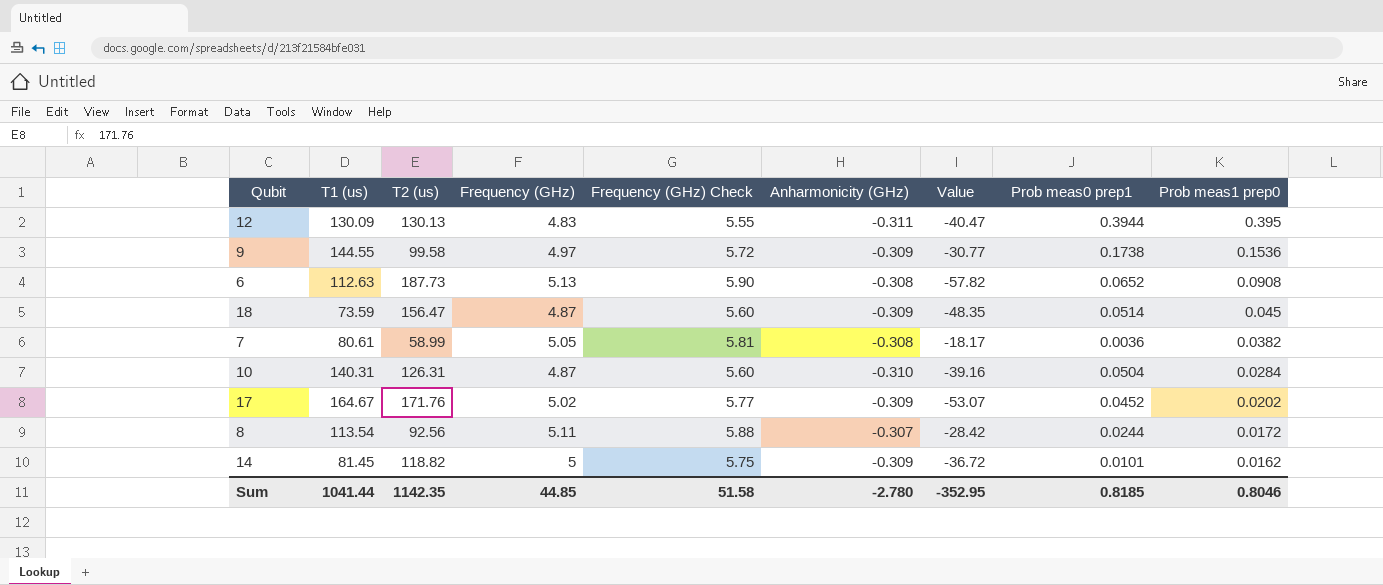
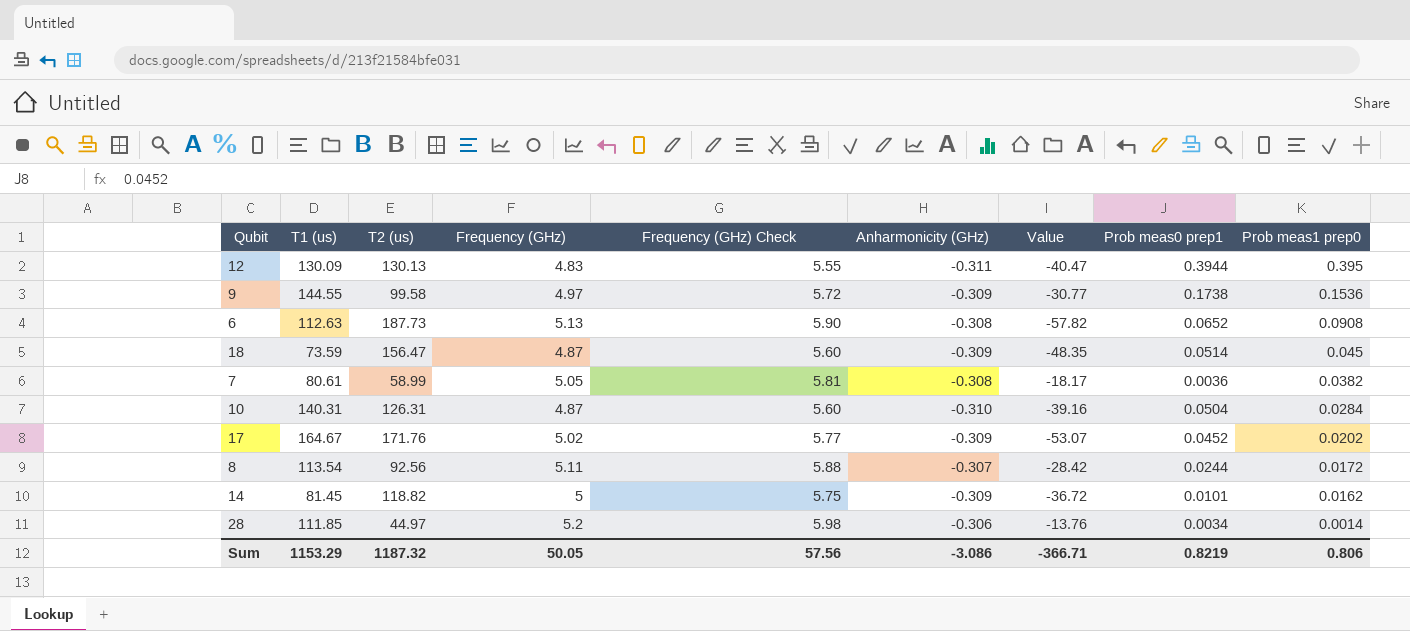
row 28: none -> 111.85 | 44.97 | 5.2 | 5.98 | -0.306 | -13.76 | 0.0034 | 0.0014
Sum | T1 (us): 1041.44 -> 1153.29
Sum | T2 (us): 1142.35 -> 1187.32
Sum | Frequency (GHz): 44.85 -> 50.05
Sum | Frequency (GHz) Check: 51.58 -> 57.56
Sum | Anharmonicity (GHz): -2.780 -> -3.086
Sum | Value: -352.95 -> -366.71
Sum | Prob meas0 prep1: 0.8185 -> 0.8219
Sum | Prob meas1 prep0: 0.8046 -> 0.806

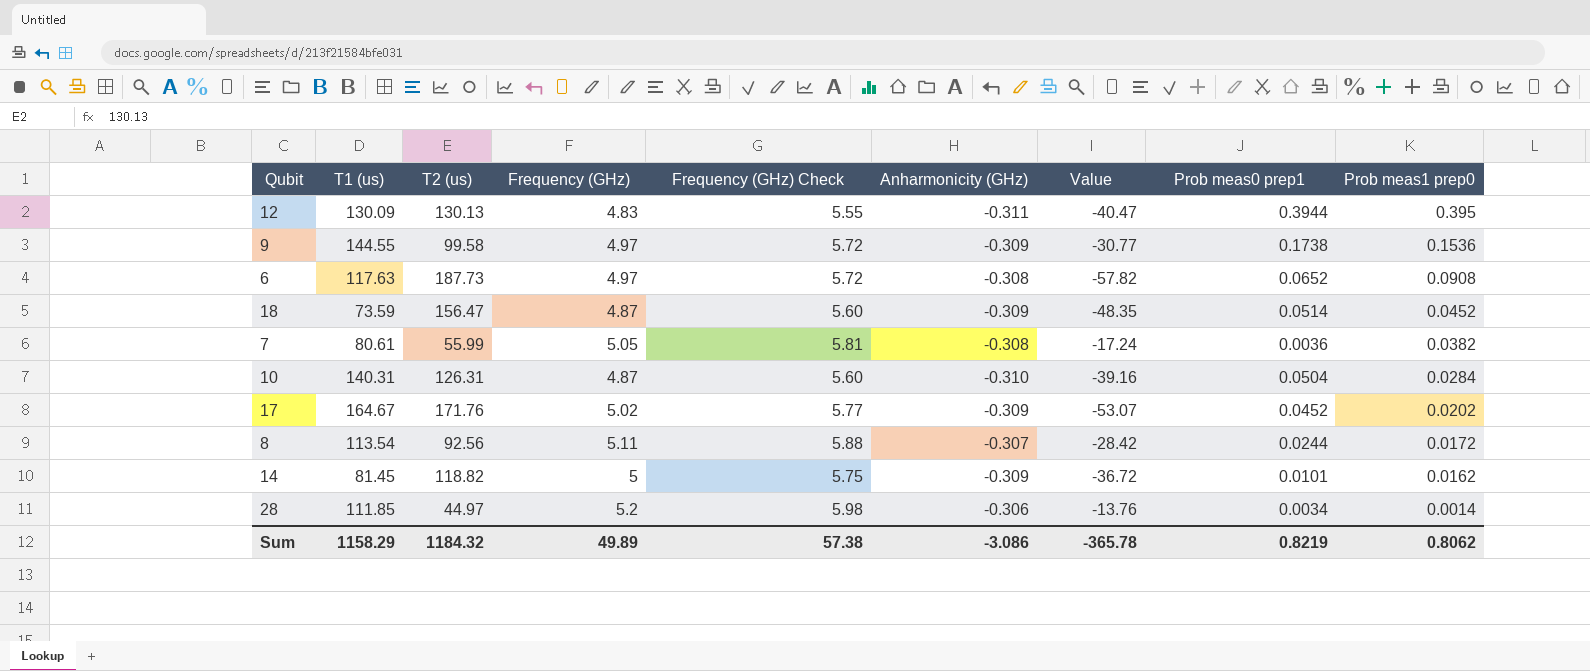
6 | T1 (us): 112.63 -> 117.63
6 | Frequency (GHz): 5.13 -> 4.97
6 | Frequency (GHz) Check: 5.90 -> 5.72
18 | Prob meas1 prep0: 0.045 -> 0.0452
7 | T2 (us): 58.99 -> 55.99
7 | Value: -18.17 -> -17.24
Sum | T1 (us): 1153.29 -> 1158.29
Sum | T2 (us): 1187.32 -> 1184.32
Sum | Frequency (GHz): 50.05 -> 49.89
Sum | Frequency (GHz) Check: 57.56 -> 57.38
Sum | Value: -366.71 -> -365.78
Sum | Prob meas1 prep0: 0.806 -> 0.8062

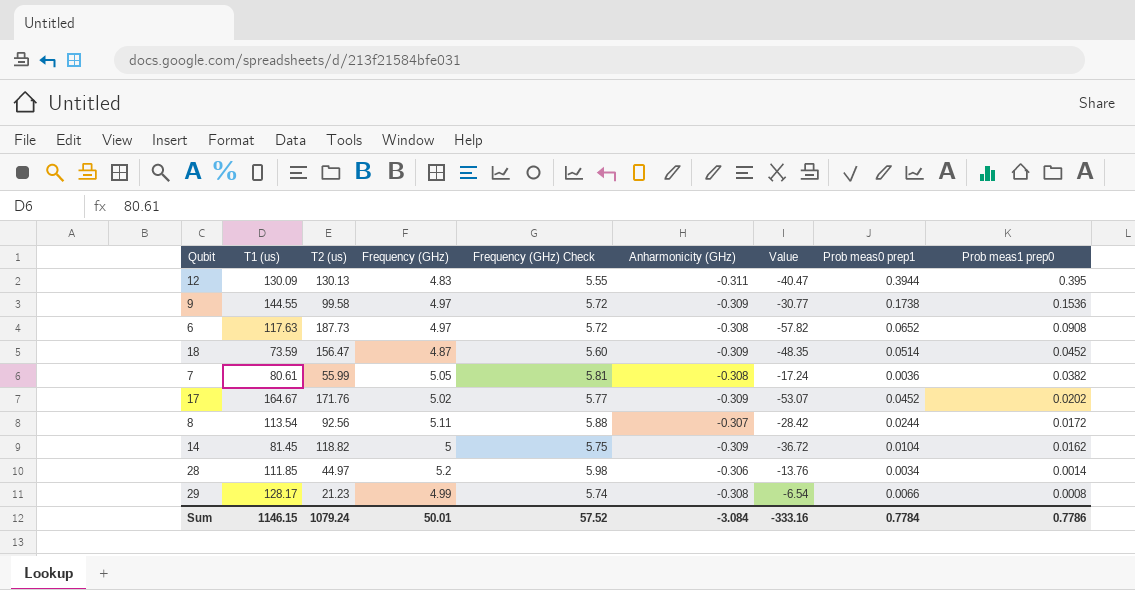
row 10: 140.31 | 126.31 | 4.87 | 5.60 | -0.310 | -39.16 | 0.0504 | 0.0284 -> none
14 | Prob meas0 prep1: 0.0101 -> 0.0104
row 29: none -> 128.17 | 21.23 | 4.99 | 5.74 | -0.308 | -6.54 | 0.0066 | 0.0008
Sum | T1 (us): 1158.29 -> 1146.15
Sum | T2 (us): 1184.32 -> 1079.24
Sum | Frequency (GHz): 49.89 -> 50.01
Sum | Frequency (GHz) Check: 57.38 -> 57.52
Sum | Anharmonicity (GHz): -3.086 -> -3.084
Sum | Value: -365.78 -> -333.16
Sum | Prob meas0 prep1: 0.8219 -> 0.7784
Sum | Prob meas1 prep0: 0.8062 -> 0.7786

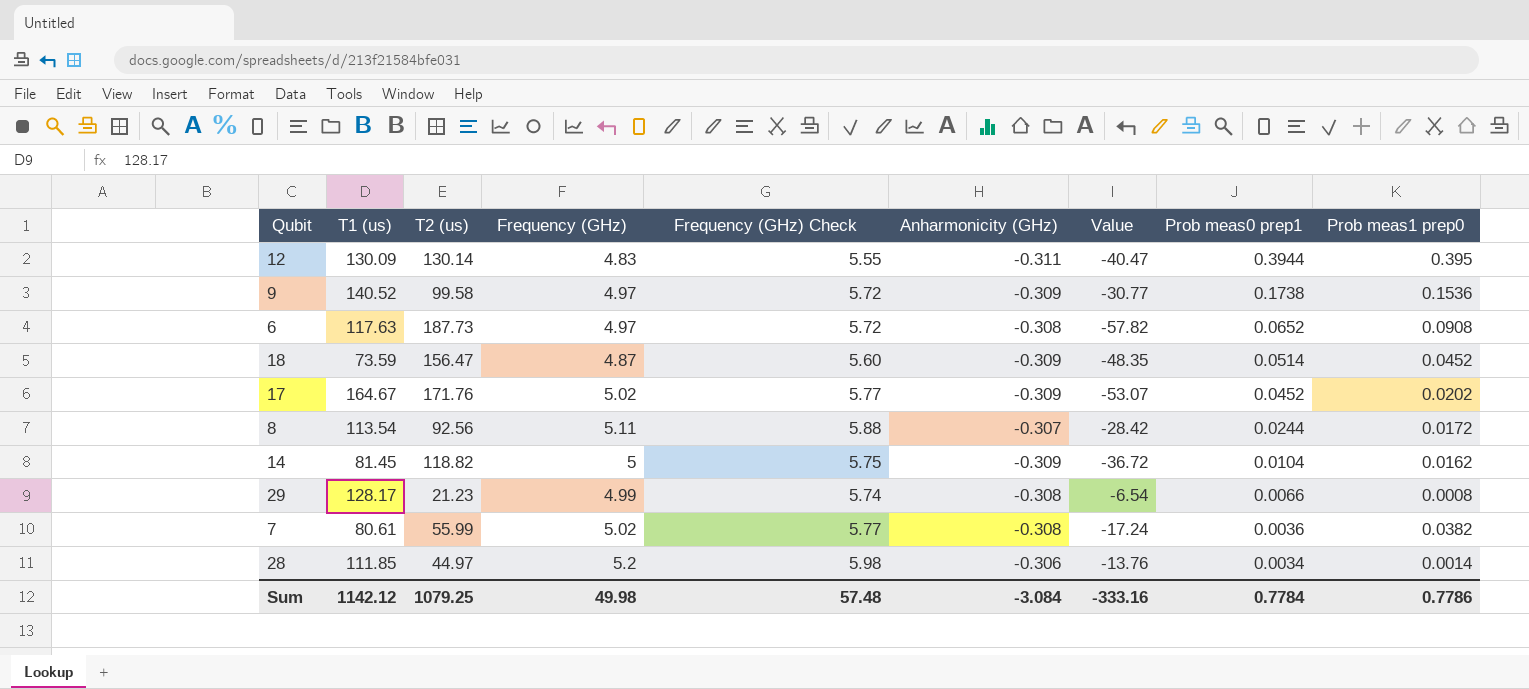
row order: Prob meas1 prep0 descending -> Prob meas0 prep1 descending
12 | T2 (us): 130.13 -> 130.14
9 | T1 (us): 144.55 -> 140.52
7 | Frequency (GHz): 5.05 -> 5.02
7 | Frequency (GHz) Check: 5.81 -> 5.77
Sum | T1 (us): 1146.15 -> 1142.12
Sum | T2 (us): 1079.24 -> 1079.25
Sum | Frequency (GHz): 50.01 -> 49.98
Sum | Frequency (GHz) Check: 57.52 -> 57.48

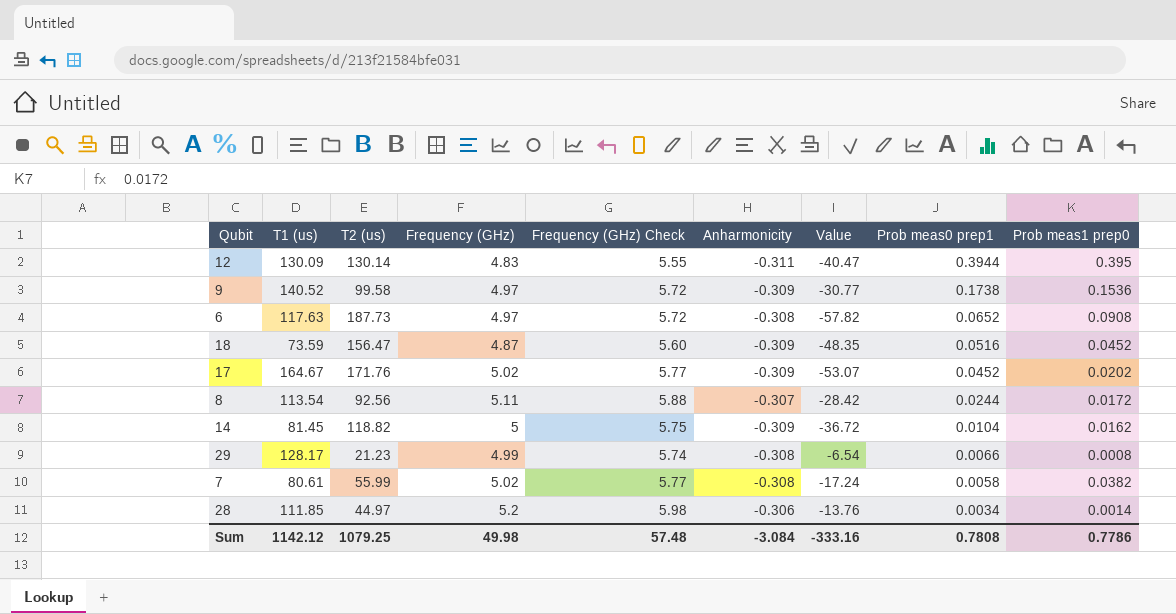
column name: Anharmonicity (GHz) -> Anharmonicity
18 | Prob meas0 prep1: 0.0514 -> 0.0516
7 | Prob meas0 prep1: 0.0036 -> 0.0058
Sum | Prob meas0 prep1: 0.7784 -> 0.7808

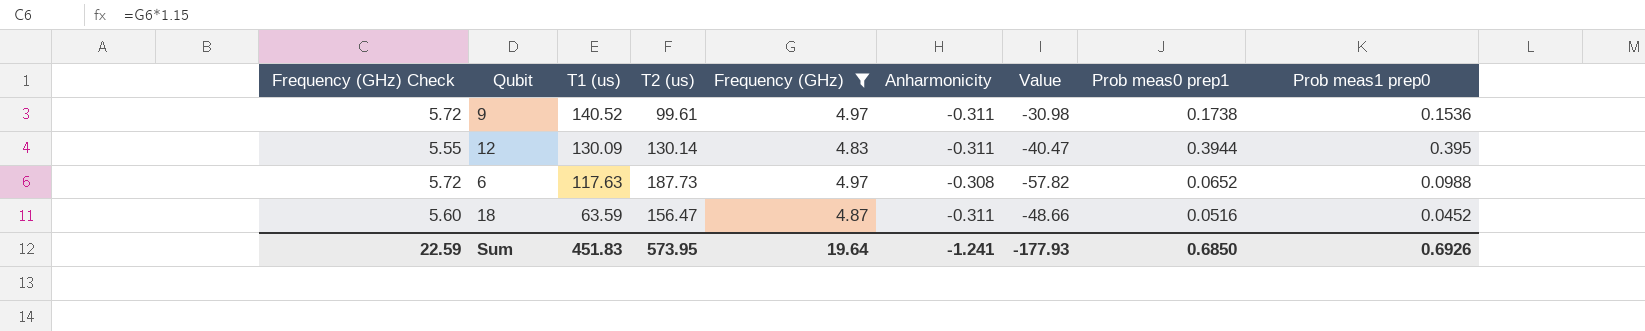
filter: none -> Frequency (GHz) <= 4.97
row order: Prob meas0 prep1 descending -> T1 (us) descending
column Frequency (GHz) Check | position: 5 -> 1
9 | T2 (us): 99.58 -> 99.61
9 | Anharmonicity: -0.309 -> -0.311
9 | Value: -30.77 -> -30.98
6 | Prob meas1 prep0: 0.0908 -> 0.0988
18 | T1 (us): 73.59 -> 63.59
18 | Anharmonicity: -0.309 -> -0.311
18 | Value: -48.35 -> -48.66
Sum | Frequency (GHz) Check: 57.48 -> 22.59
Sum | T1 (us): 1142.12 -> 451.83
Sum | T2 (us): 1079.25 -> 573.95
Sum | Frequency (GHz): 49.98 -> 19.64
Sum | Anharmonicity: -3.084 -> -1.241
Sum | Value: -333.16 -> -177.93
Sum | Prob meas0 prep1: 0.7808 -> 0.6850
Sum | Prob meas1 prep0: 0.7786 -> 0.6926

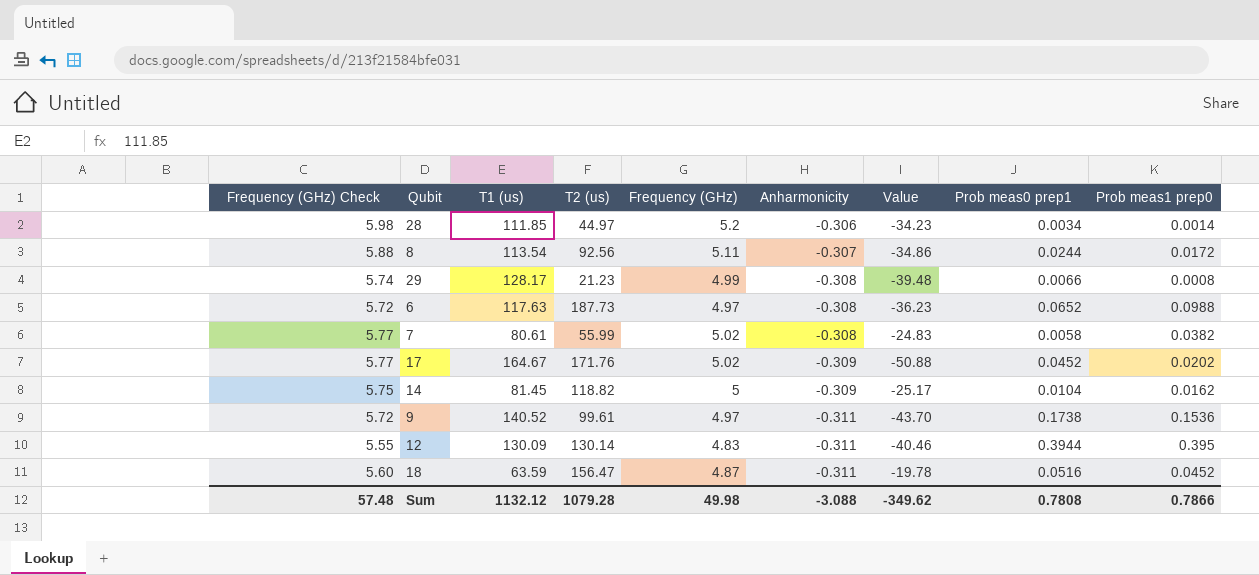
filter: Frequency (GHz) <= 4.97 -> none
row order: T1 (us) descending -> Anharmonicity descending
column Value | formula: [T2 (us)] * [Anharmonicity] -> [T1 (us)] * [Anharmonicity]
Sum | Frequency (GHz) Check: 22.59 -> 57.48
Sum | T1 (us): 451.83 -> 1132.12
Sum | T2 (us): 573.95 -> 1079.28
Sum | Frequency (GHz): 19.64 -> 49.98
Sum | Anharmonicity: -1.241 -> -3.088
Sum | Value: -177.93 -> -349.62
Sum | Prob meas0 prep1: 0.6850 -> 0.7808
Sum | Prob meas1 prep0: 0.6926 -> 0.7866

